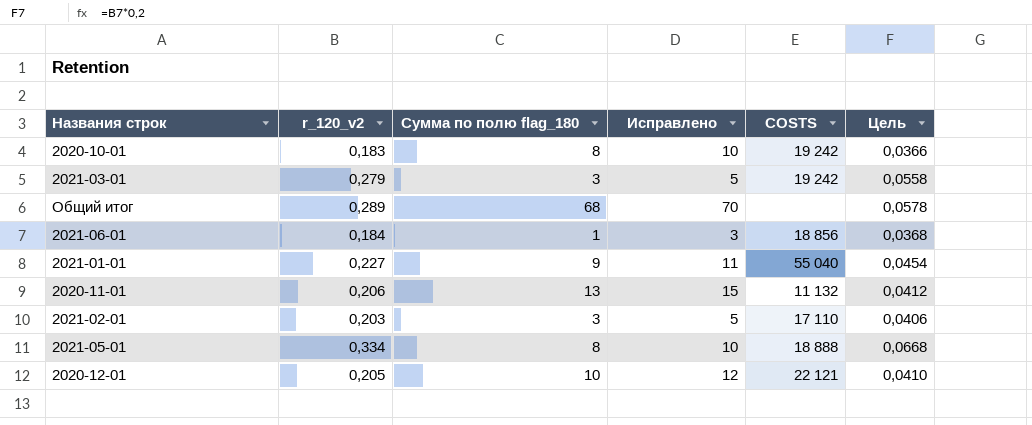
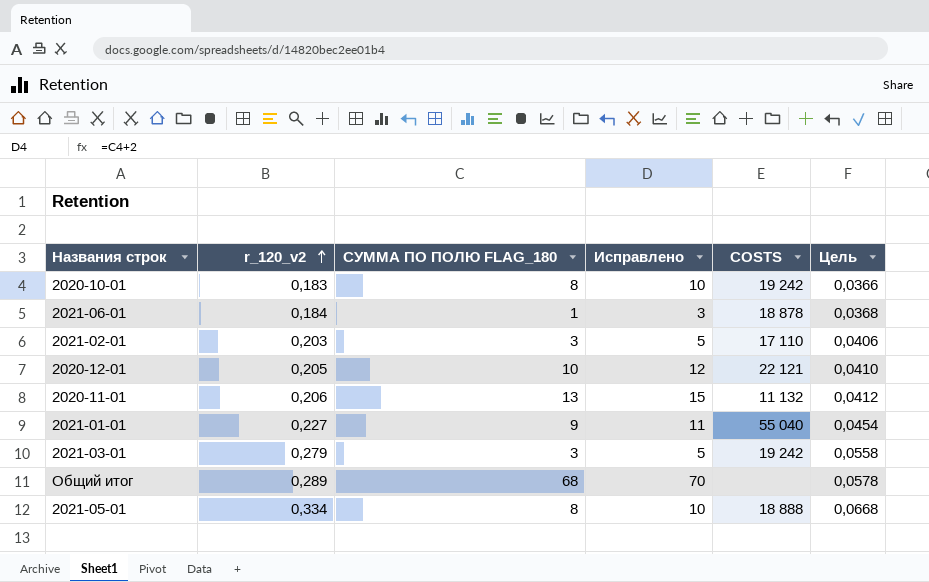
row order: none -> r_120_v2 ascending
column name: Сумма по полю flag_180 -> СУММА ПО ПОЛЮ FLAG_180
2021-06-01 | COSTS: 18 856 -> 18 878

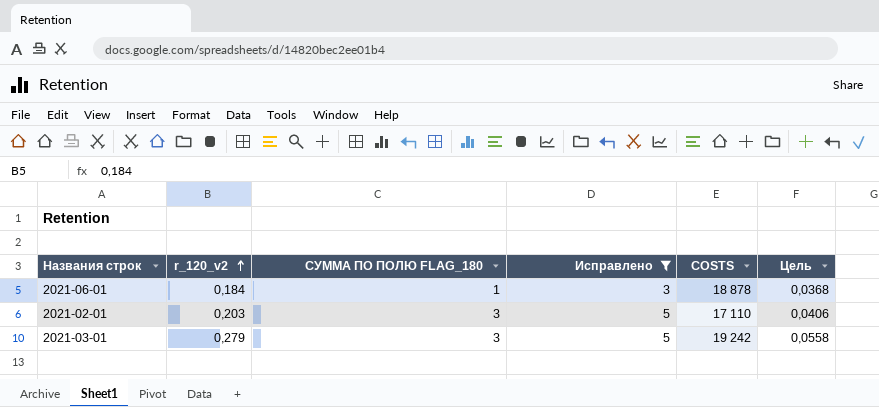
filter: none -> Исправлено <= 5

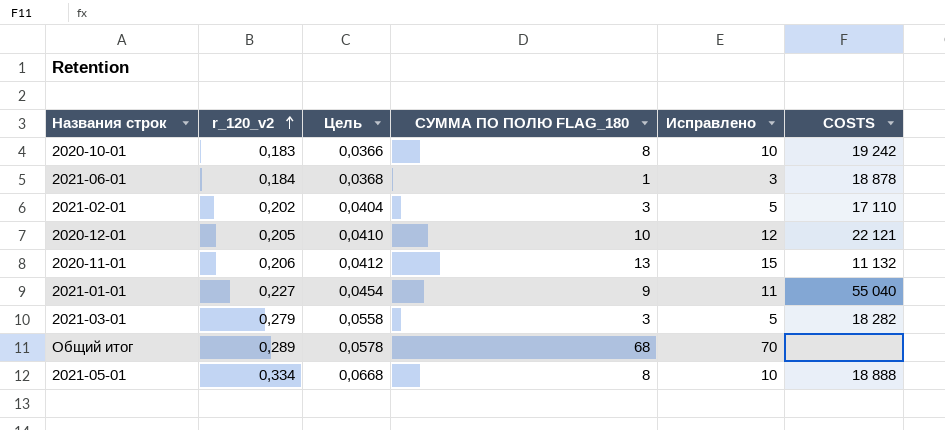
filter: Исправлено <= 5 -> none
column Цель | position: 6 -> 3
2021-02-01 | r_120_v2: 0,203 -> 0,202
2021-02-01 | Цель: 0,0406 -> 0,0404
2021-03-01 | COSTS: 19 242 -> 18 282

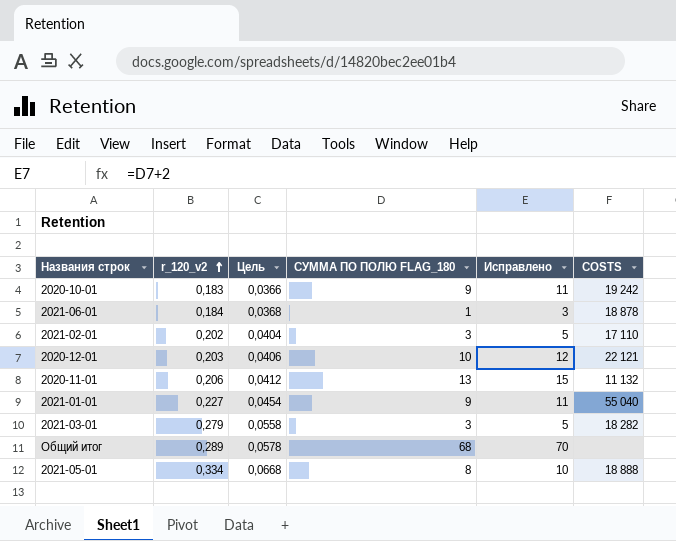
2020-10-01 | СУММА ПО ПОЛЮ FLAG_180: 8 -> 9
2020-10-01 | Исправлено: 10 -> 11
2020-12-01 | r_120_v2: 0,205 -> 0,203
2020-12-01 | Цель: 0,0410 -> 0,0406

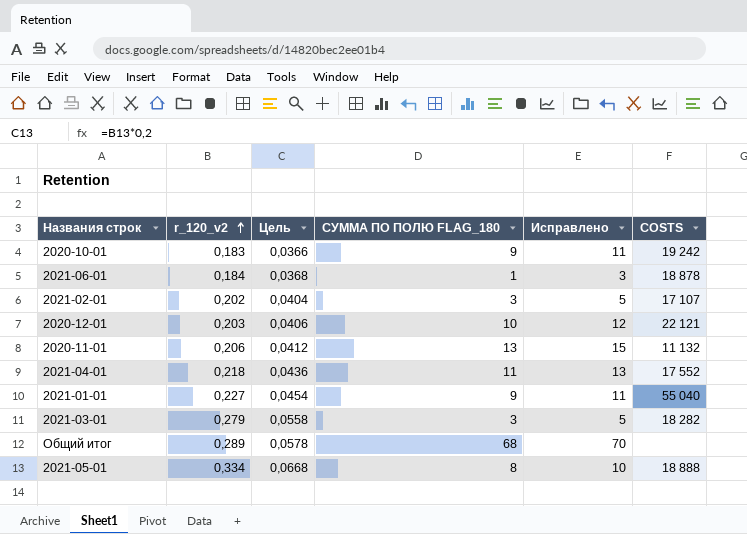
2021-02-01 | COSTS: 17 110 -> 17 107
row 2021-04-01: none -> 0,218 | 0,0436 | 11 | 13 | 17 552

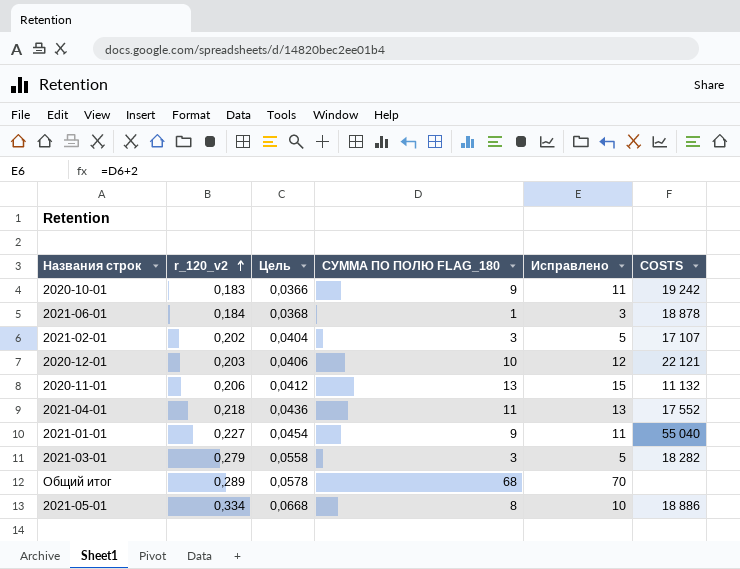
2021-05-01 | COSTS: 18 888 -> 18 886

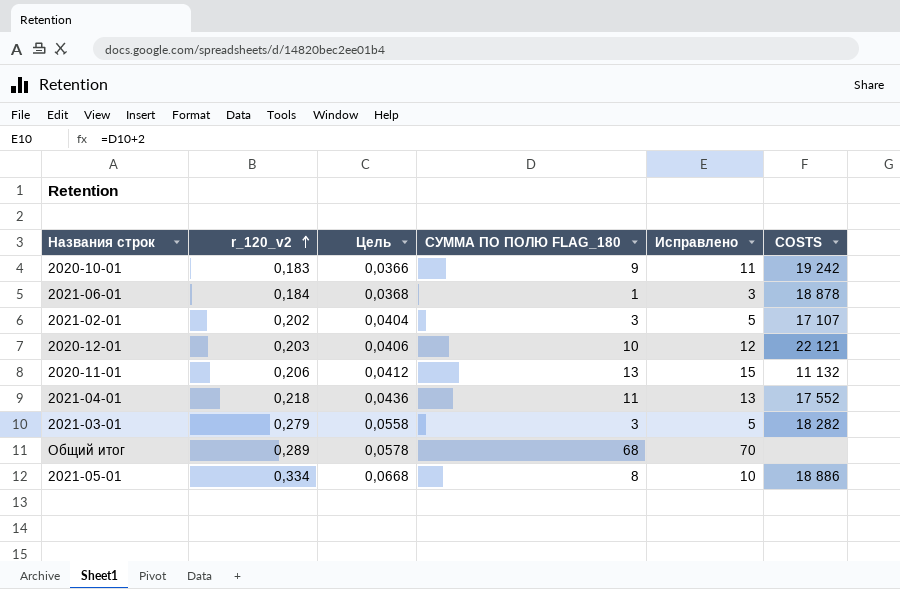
row 2021-01-01: 0,227 | 0,0454 | 9 | 11 | 55 040 -> none

